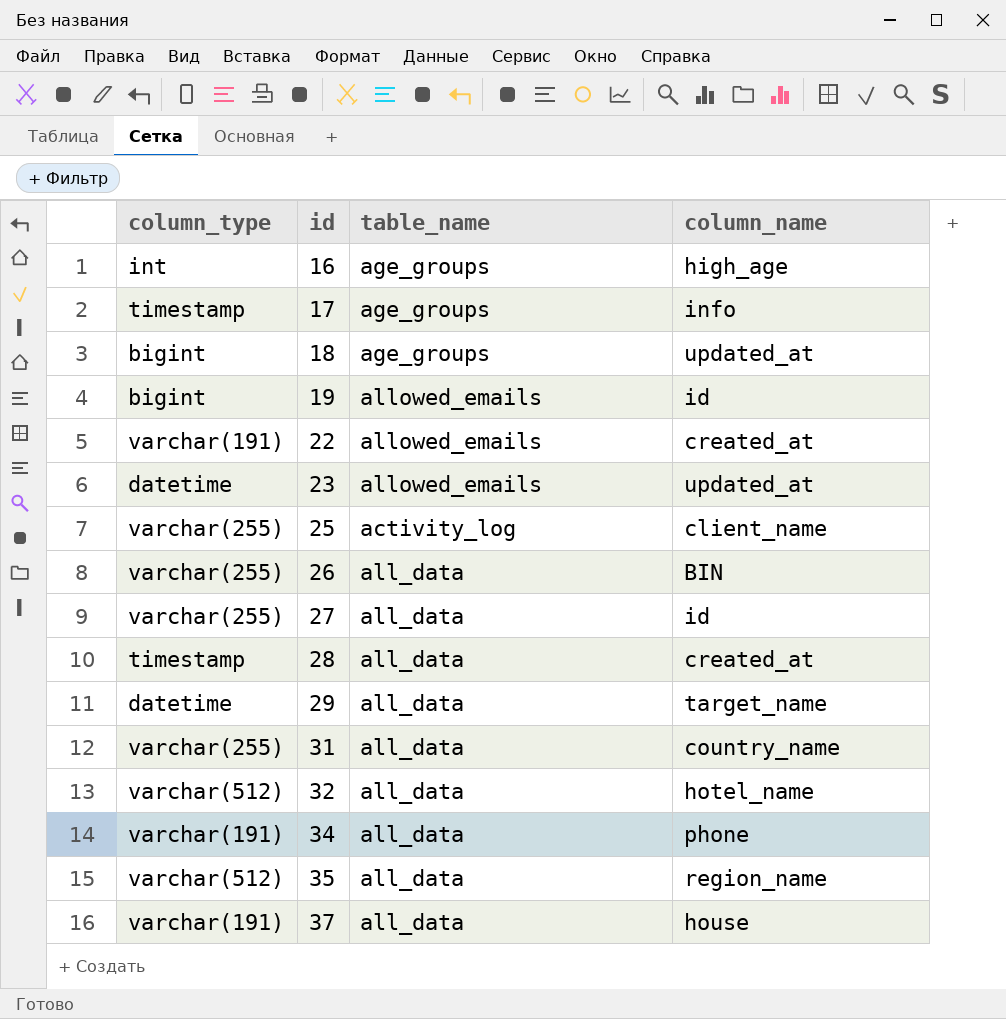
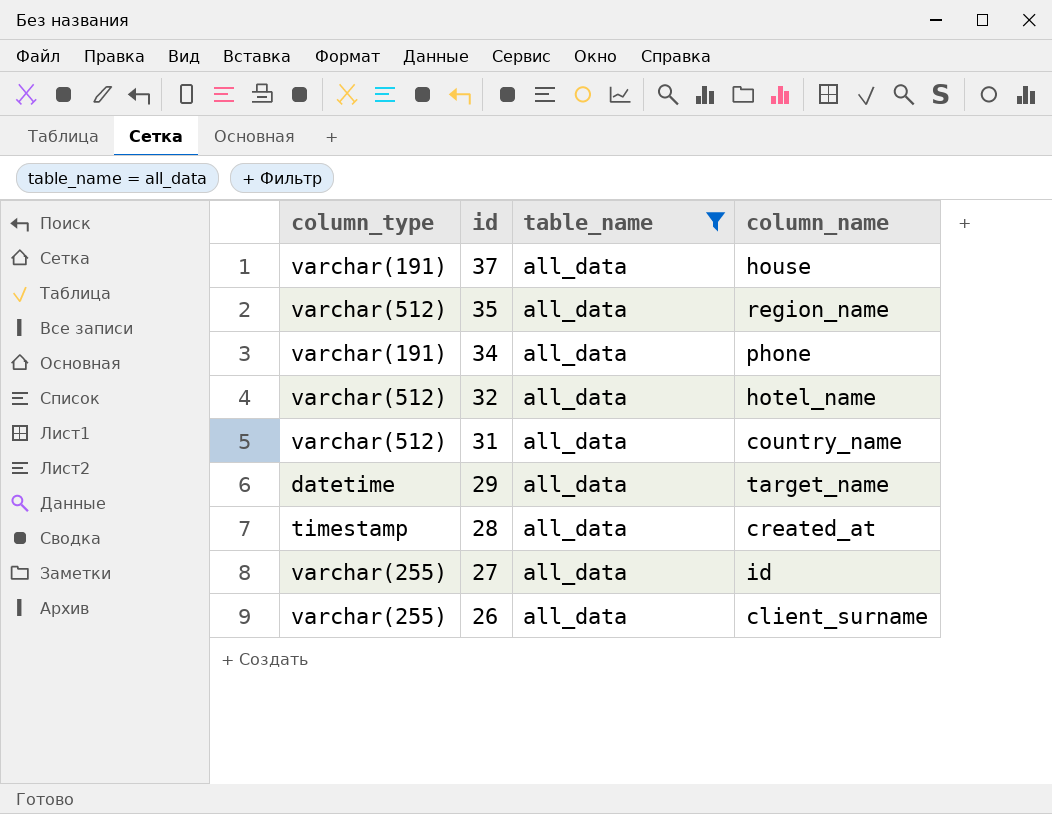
filter: none -> table_name = all_data
row order: id ascending -> id descending
31 | column_type: varchar(255) -> varchar(512)
26 | column_name: BIN -> client_surname

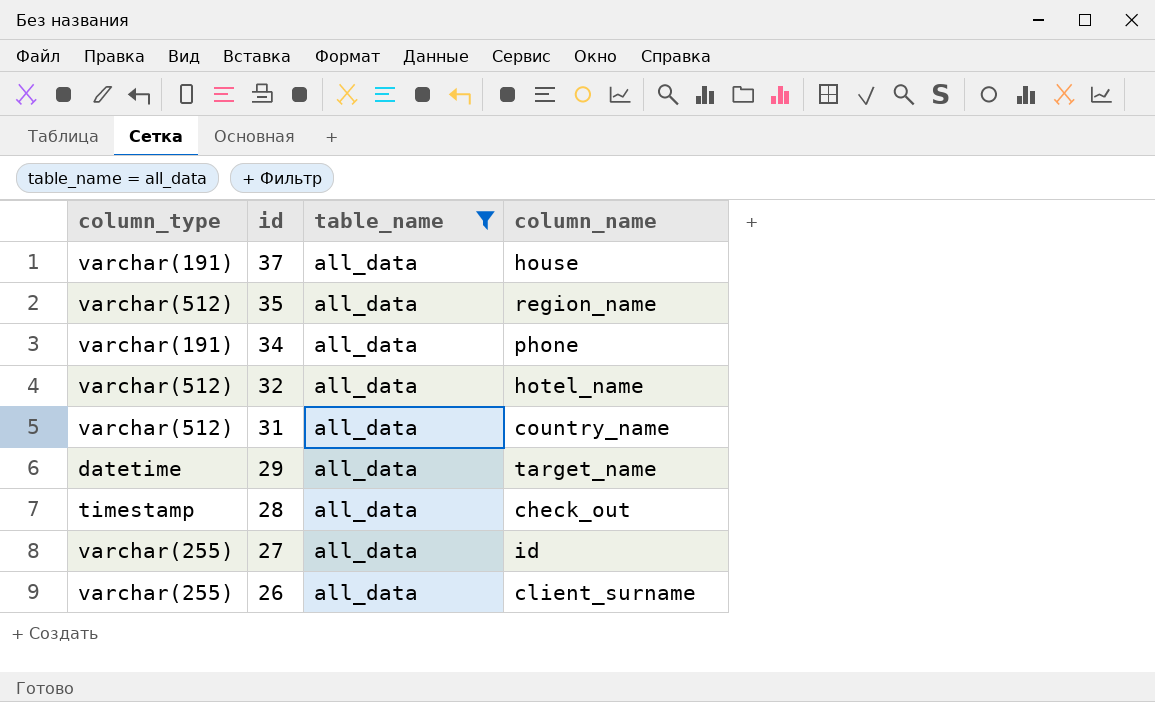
28 | column_name: created_at -> check_out

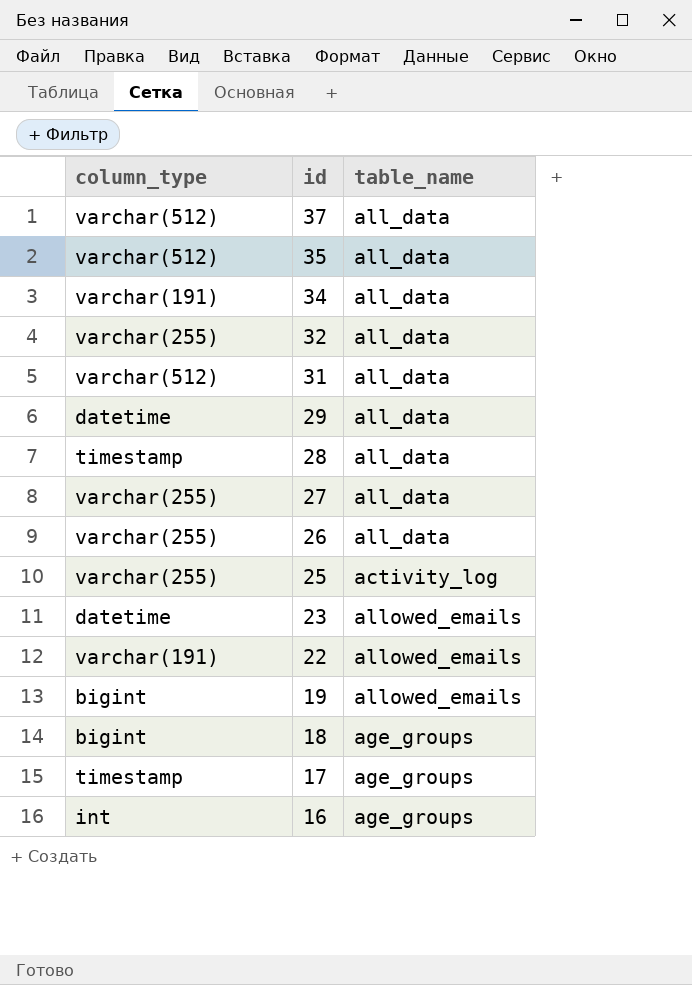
filter: table_name = all_data -> none
column column_name | position: 4 -> none
37 | column_type: varchar(191) -> varchar(512)
32 | column_type: varchar(512) -> varchar(255)

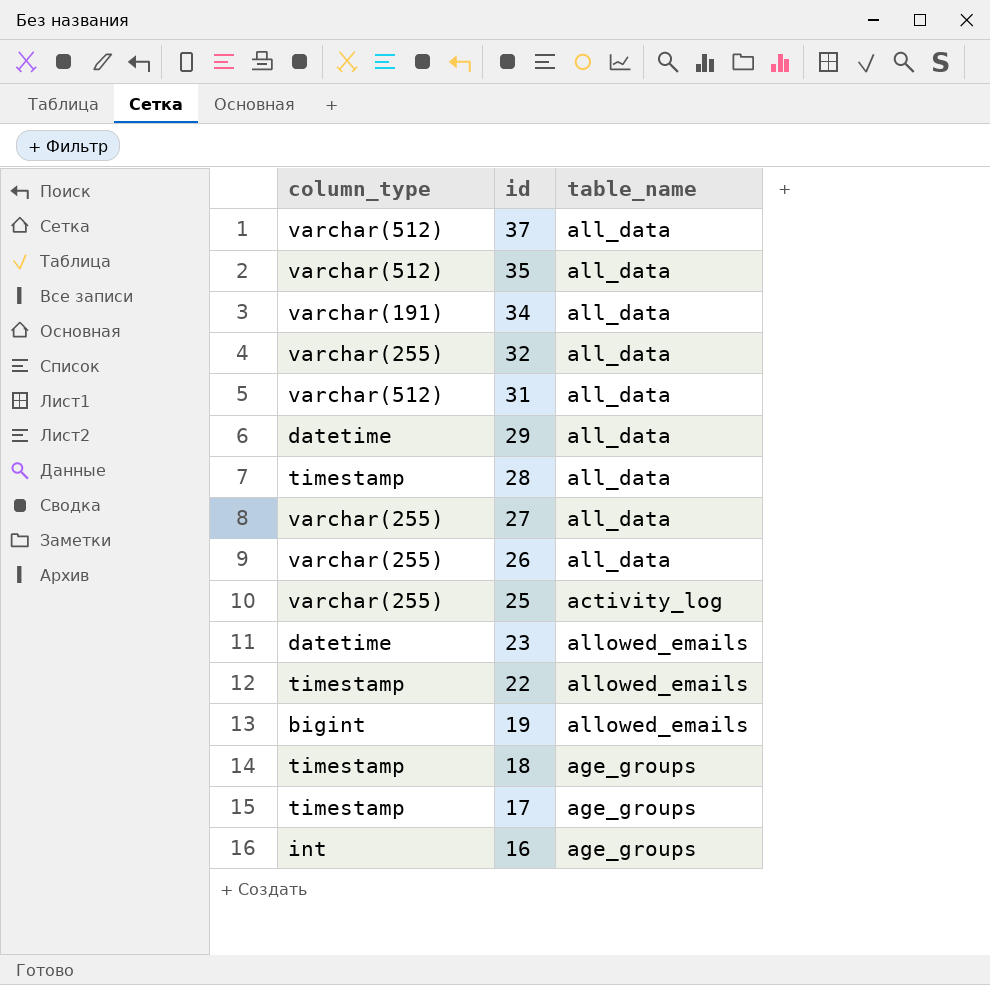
22 | column_type: varchar(191) -> timestamp
18 | column_type: bigint -> timestamp

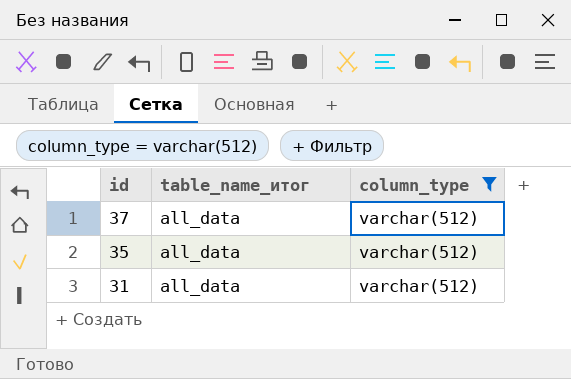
filter: none -> column_type = varchar(512)
column name: table_name -> table_name_итог
column column_type | position: 1 -> 3

